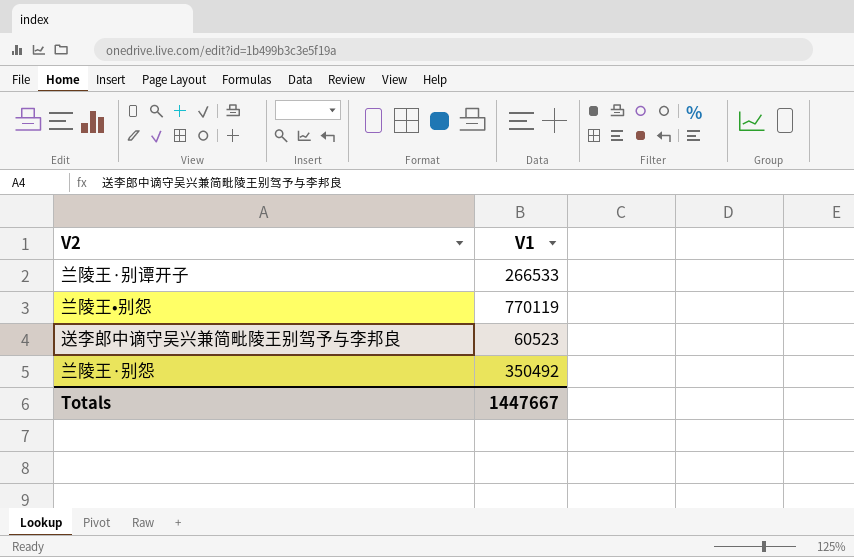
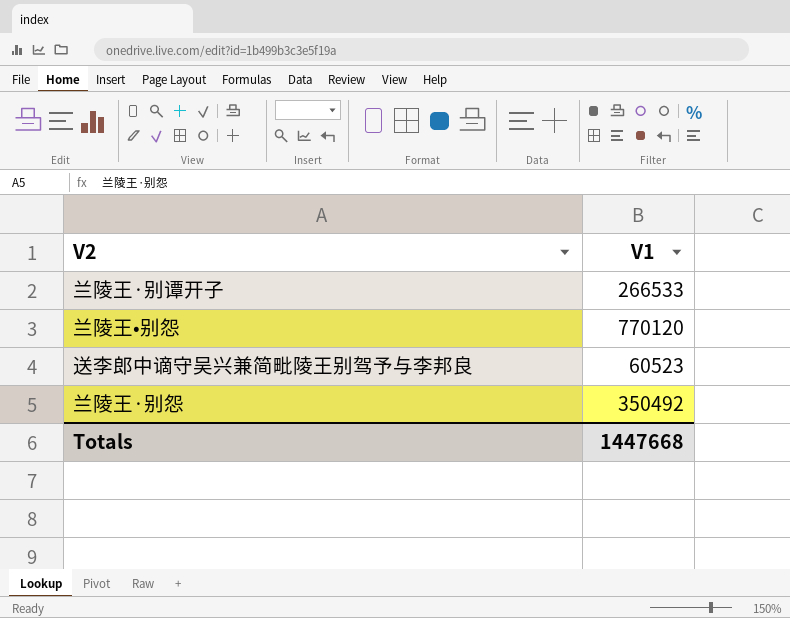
兰陵王•别怨 | V1: 770119 -> 770120
Totals | V1: 1447667 -> 1447668

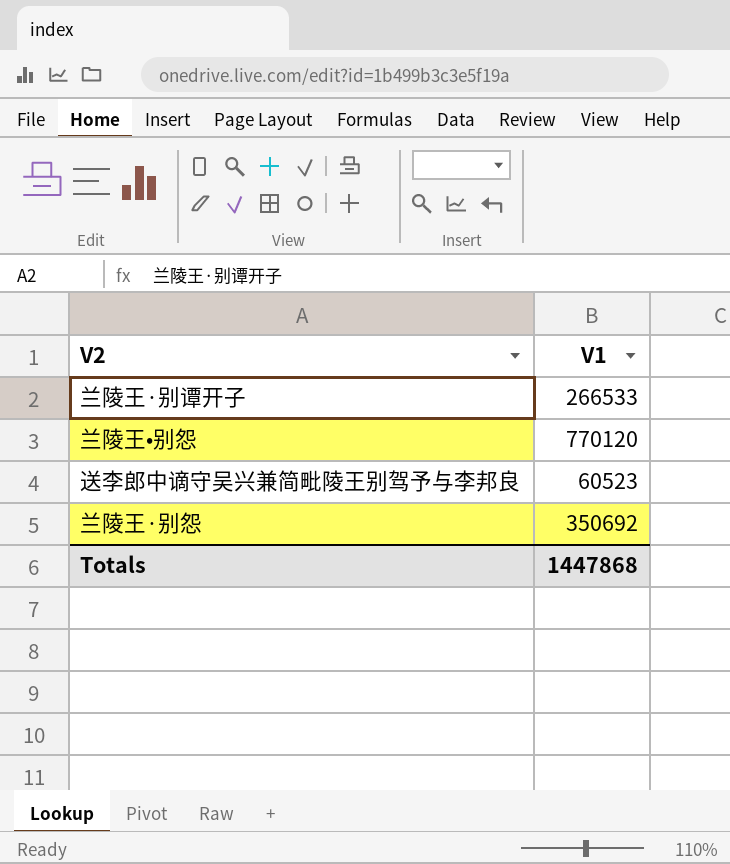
兰陵王·别怨 | V1: 350492 -> 350692
Totals | V1: 1447668 -> 1447868

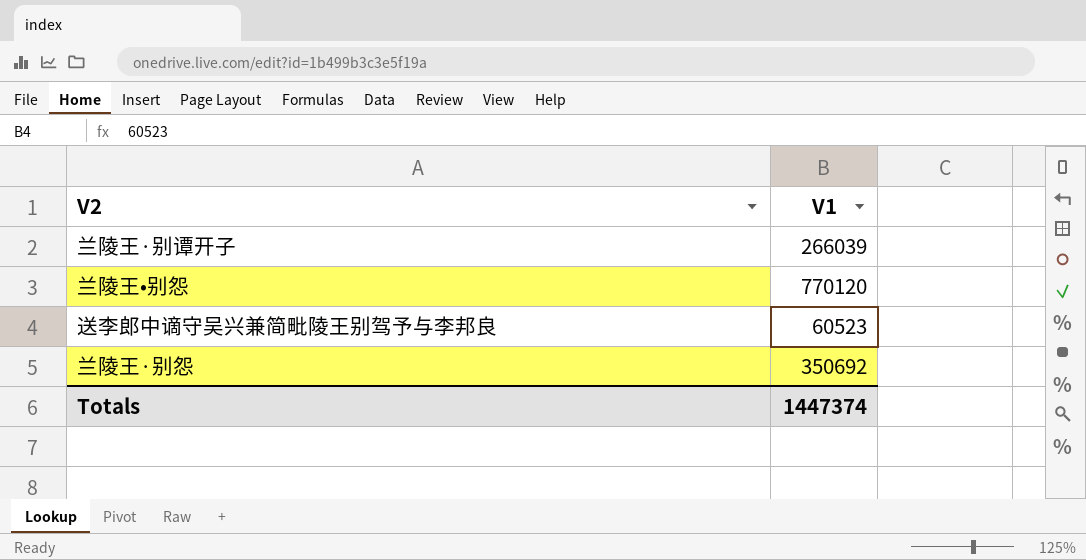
兰陵王·别谭开子 | V1: 266533 -> 266039
Totals | V1: 1447868 -> 1447374

